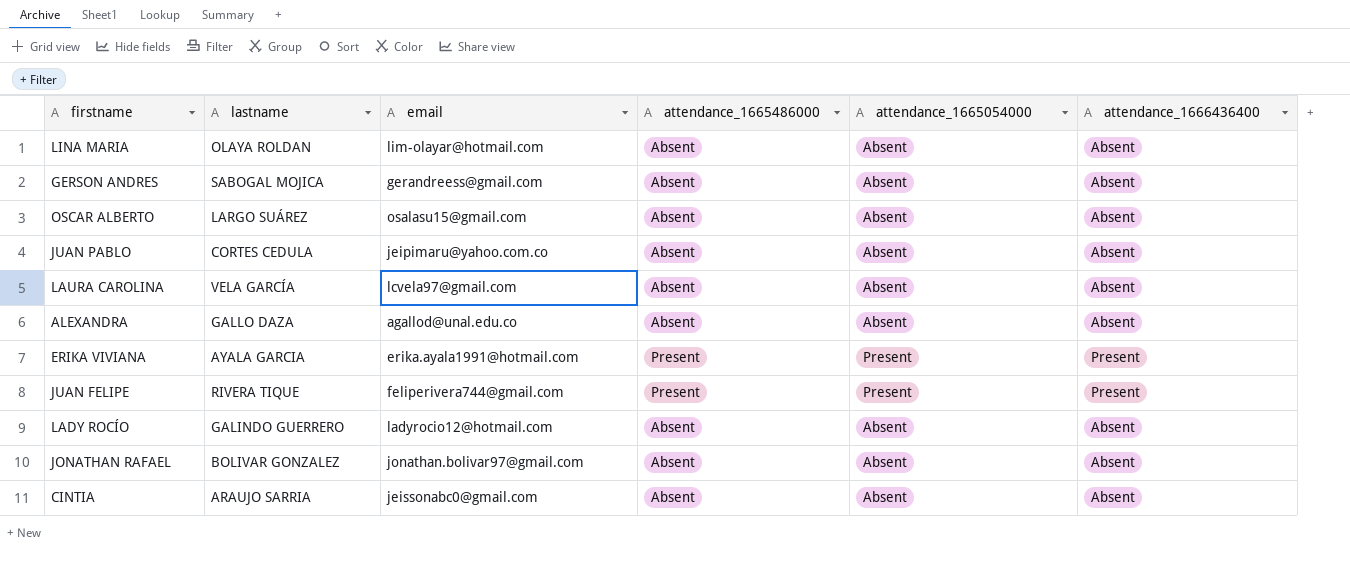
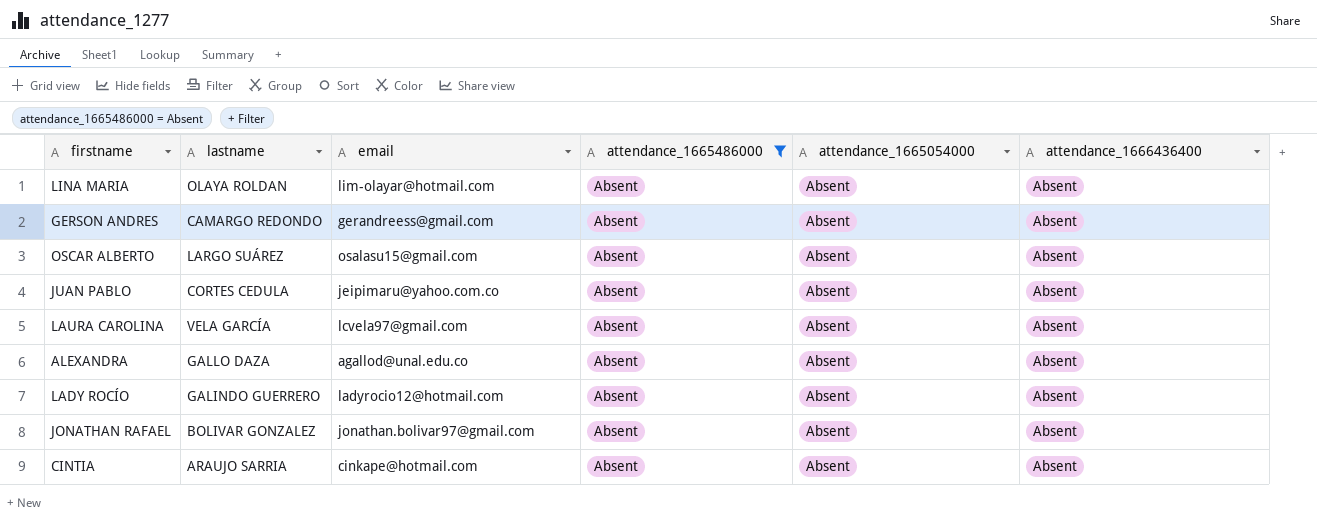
filter: none -> attendance_1665486000 = Absent
GERSON ANDRES | lastname: SABOGAL MOJICA -> CAMARGO REDONDO
CINTIA | email: jeissonabc0@gmail.com -> cinkape@hotmail.com

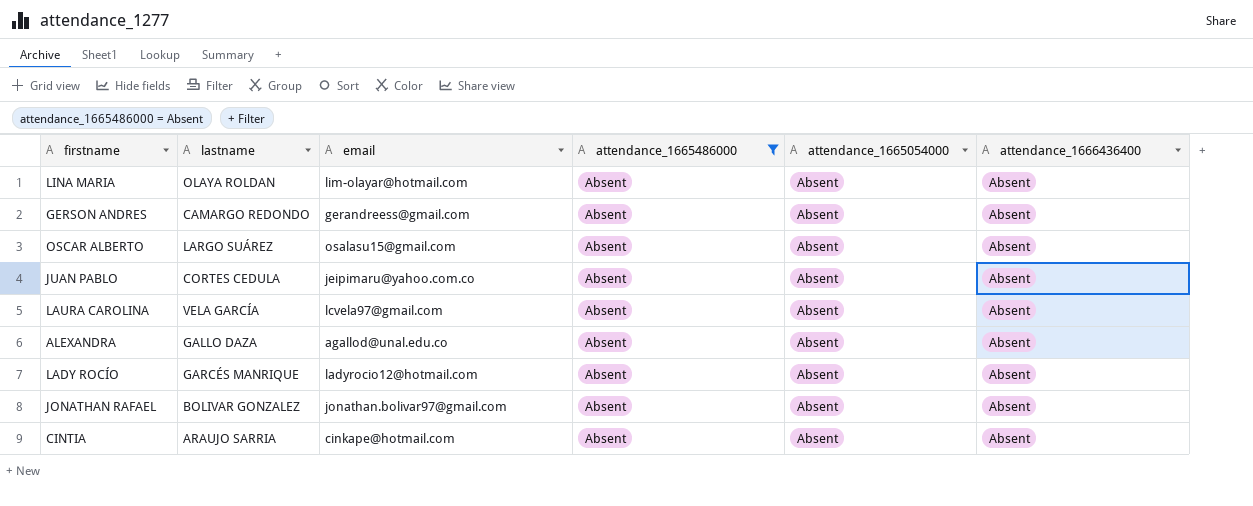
LADY ROCÍO | lastname: GALINDO GUERRERO -> GARCÉS MANRIQUE

